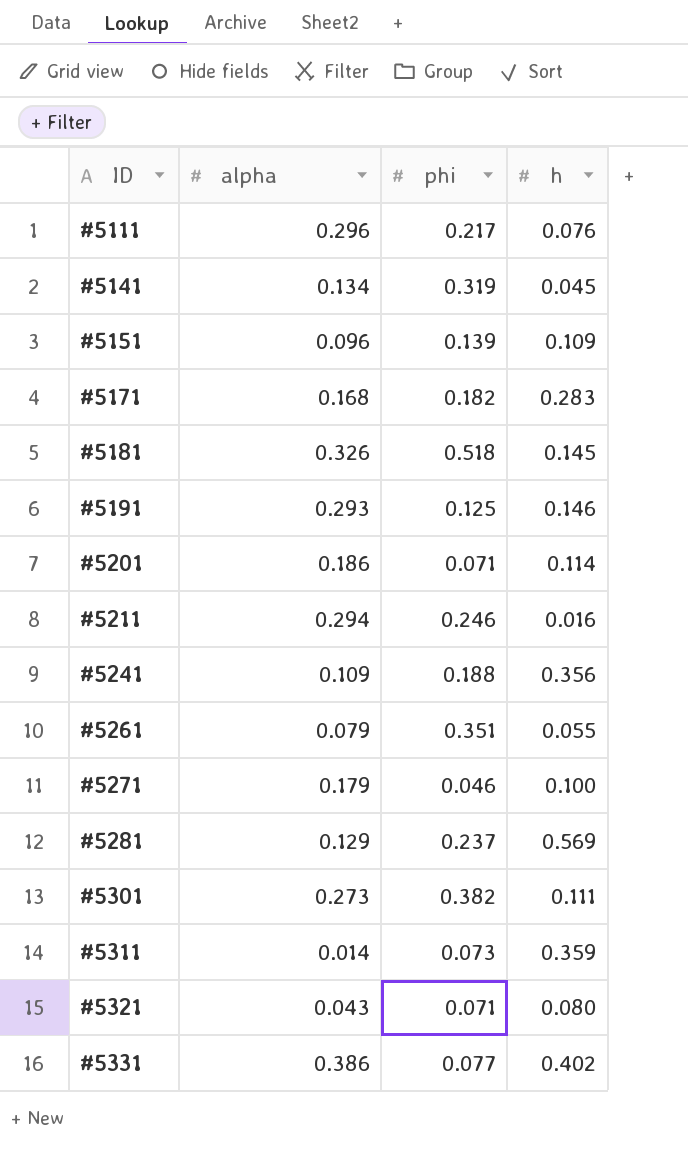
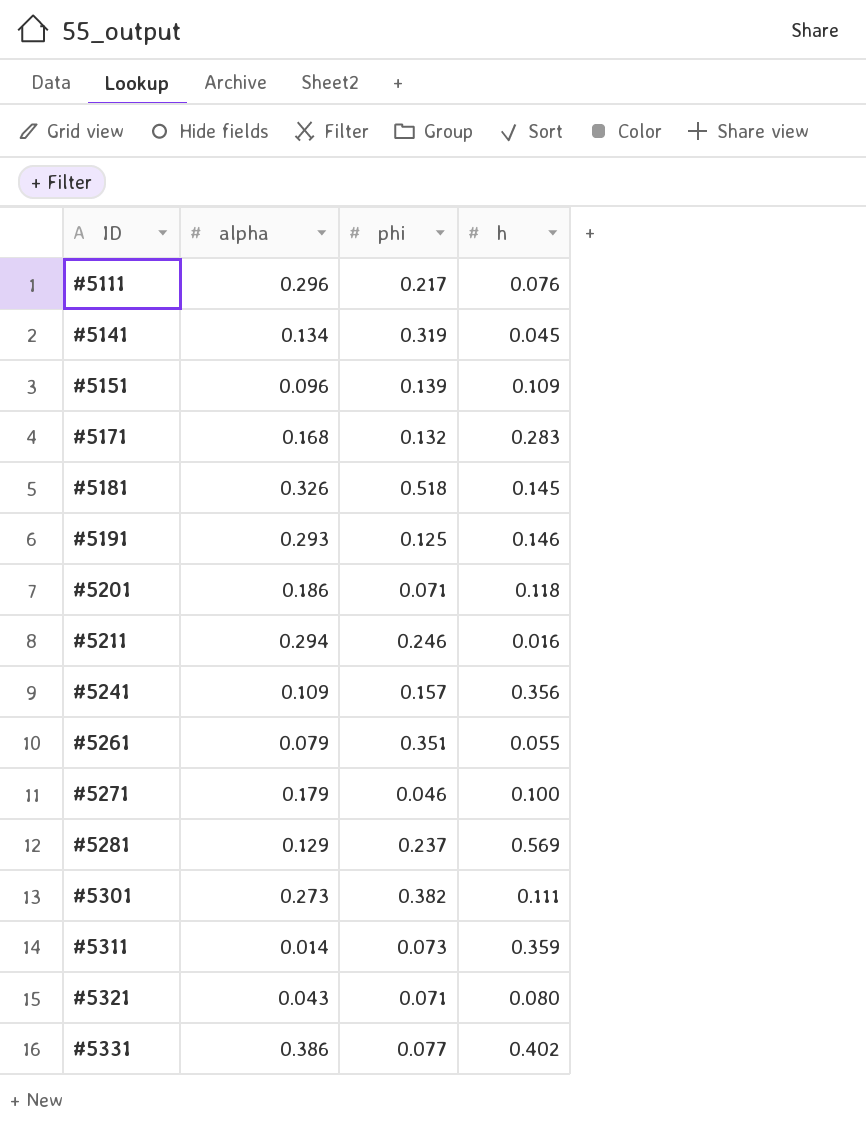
#5171 | phi: 0.182 -> 0.132
#5201 | h: 0.114 -> 0.118
#5241 | phi: 0.188 -> 0.157

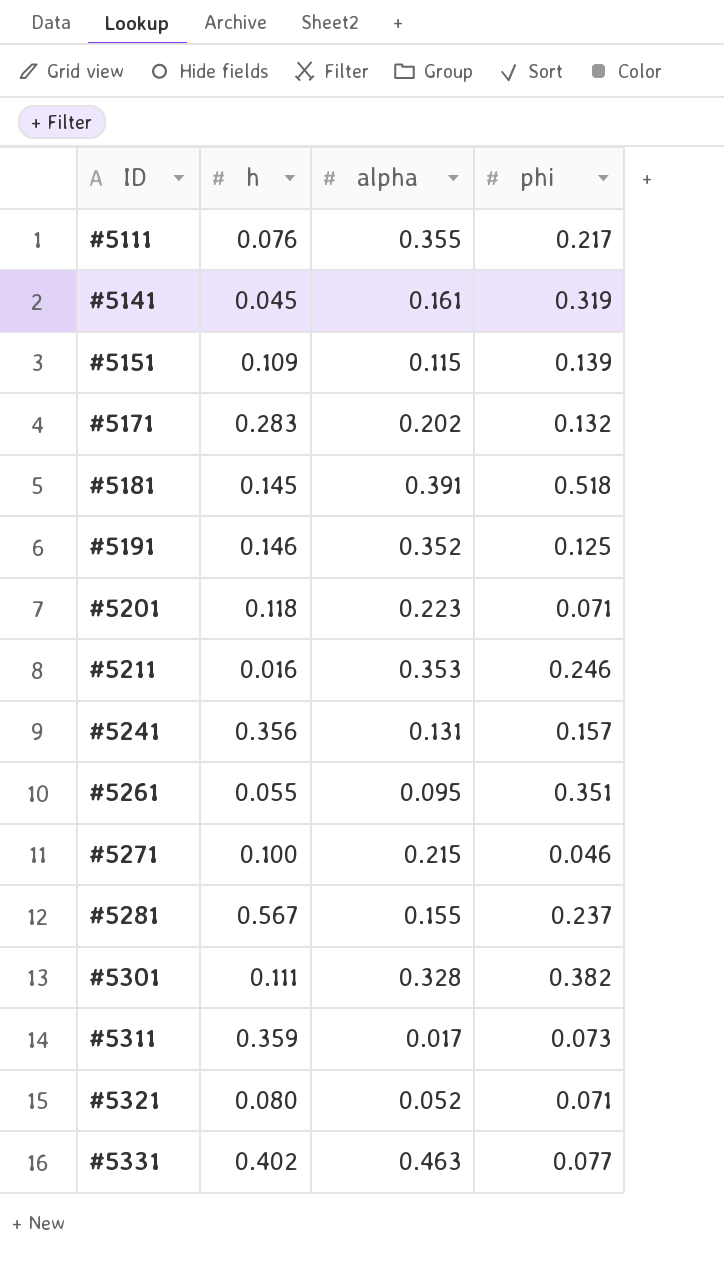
column h | position: 4 -> 2
#5111 | alpha: 0.296 -> 0.355
#5141 | alpha: 0.134 -> 0.161
#5151 | alpha: 0.096 -> 0.115
#5171 | alpha: 0.168 -> 0.202
#5181 | alpha: 0.326 -> 0.391
#5191 | alpha: 0.293 -> 0.352
#5201 | alpha: 0.186 -> 0.223
#5211 | alpha: 0.294 -> 0.353
#5241 | alpha: 0.109 -> 0.131
#5261 | alpha: 0.079 -> 0.095
#5271 | alpha: 0.179 -> 0.215
#5281 | h: 0.569 -> 0.567
#5281 | alpha: 0.129 -> 0.155
#5301 | alpha: 0.273 -> 0.328
#5311 | alpha: 0.014 -> 0.017
#5321 | alpha: 0.043 -> 0.052
#5331 | alpha: 0.386 -> 0.463

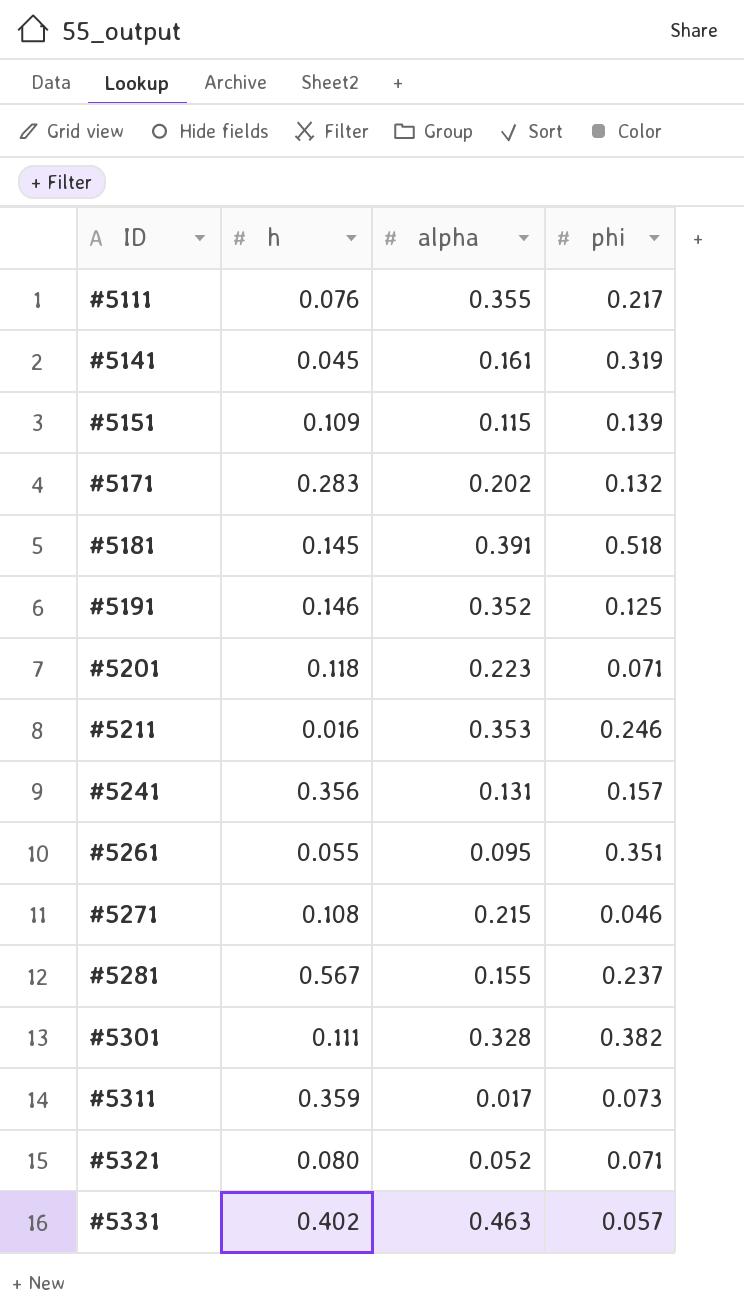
#5271 | h: 0.100 -> 0.108
#5331 | phi: 0.077 -> 0.057

